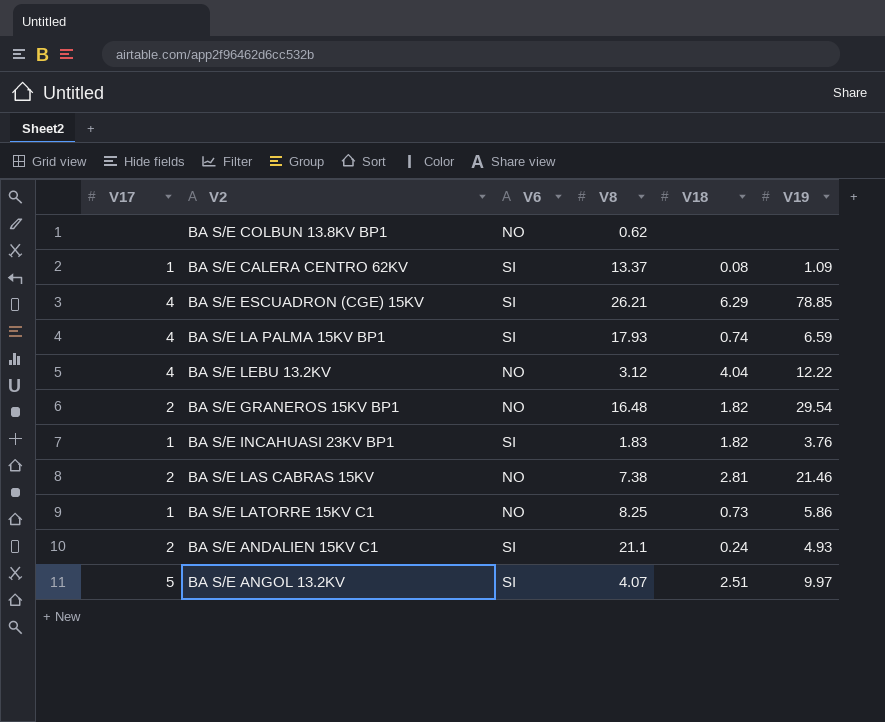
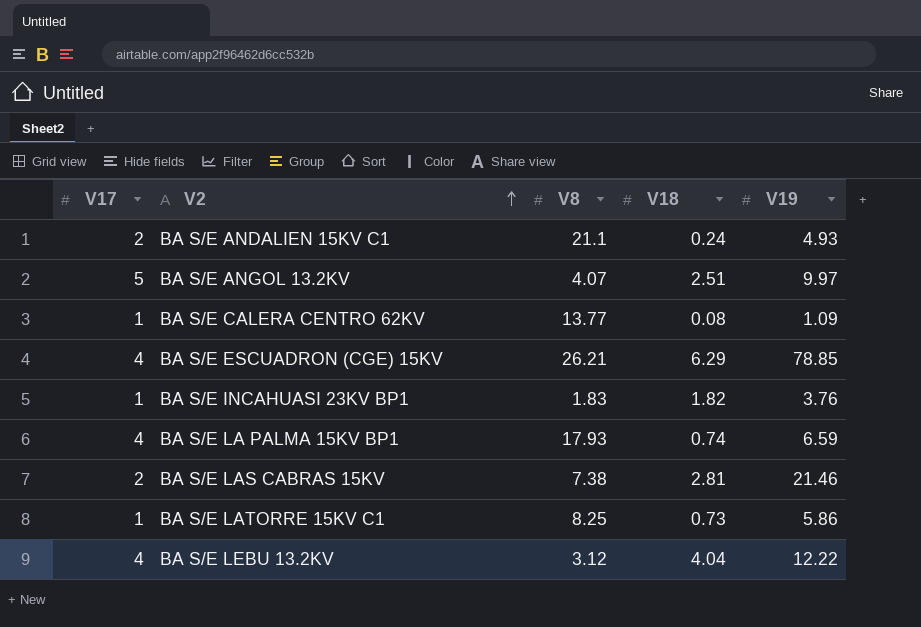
row order: none -> V2 ascending
column V6 | position: 3 -> none
row BA S/E COLBUN 13.8KV BP1: none | NO | 0.62 | none | none -> none
row BA S/E GRANEROS 15KV BP1: 2 | NO | 16.48 | 1.82 | 29.54 -> none
BA S/E CALERA CENTRO 62KV | V8: 13.37 -> 13.77

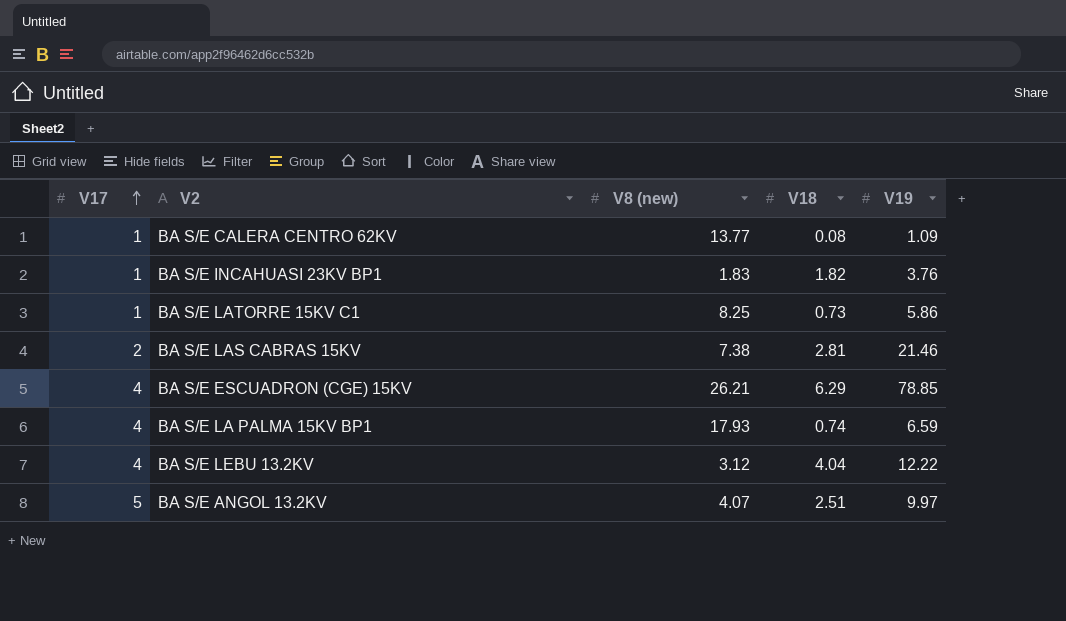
row order: V2 ascending -> V17 ascending
column name: V8 -> V8 (new)
row BA S/E ANDALIEN 15KV C1: 2 | 21.1 | 0.24 | 4.93 -> none

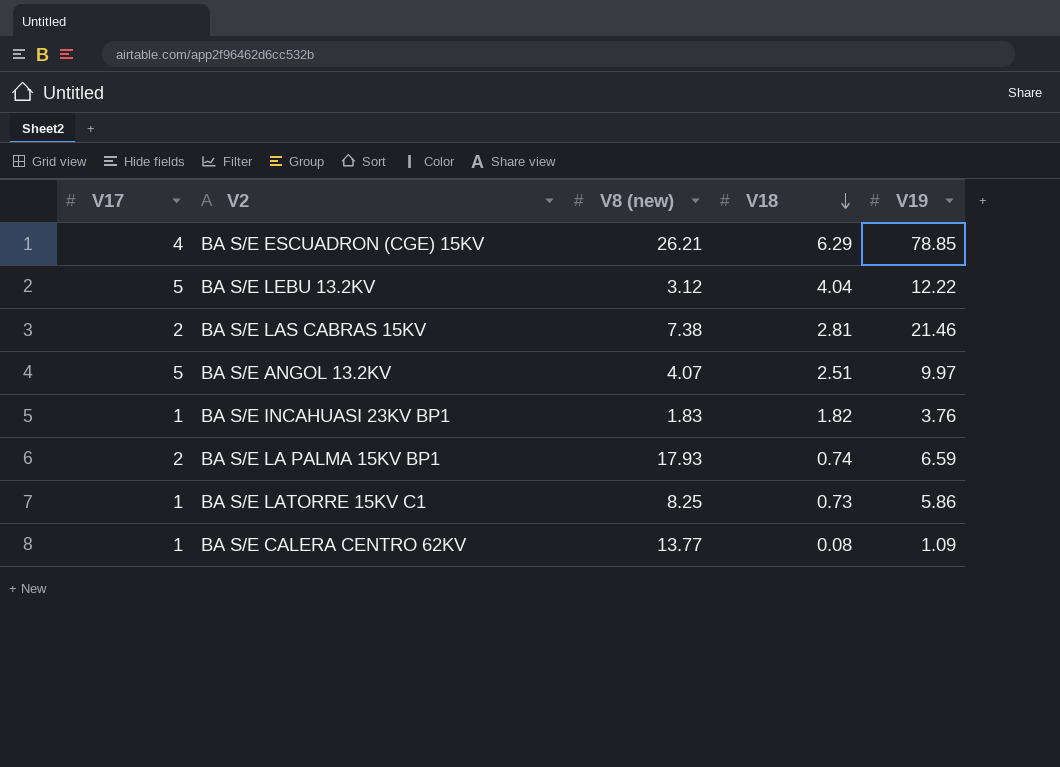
row order: V17 ascending -> V18 descending
BA S/E LEBU 13.2KV | V17: 4 -> 5
BA S/E LA PALMA 15KV BP1 | V17: 4 -> 2

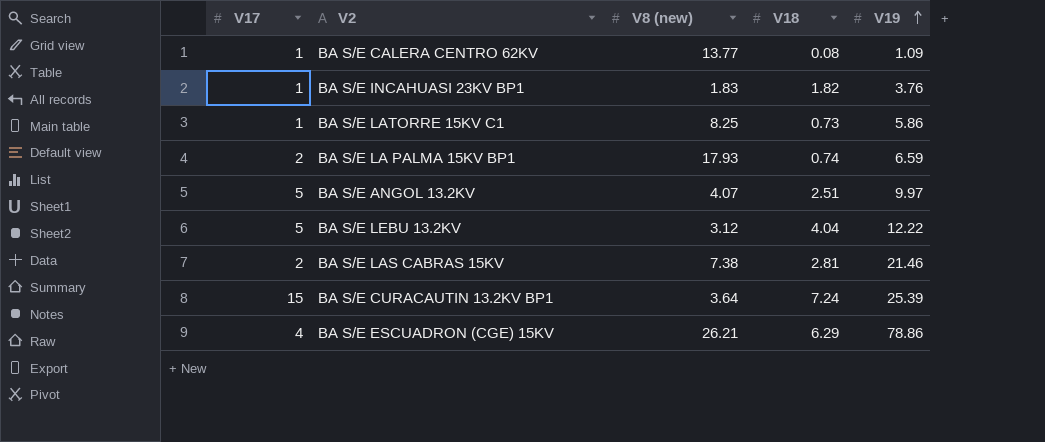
row order: V18 descending -> V19 ascending
row BA S/E CURACAUTIN 13.2KV BP1: none -> 15 | 3.64 | 7.24 | 25.39
BA S/E ESCUADRON (CGE) 15KV | V19: 78.85 -> 78.86

